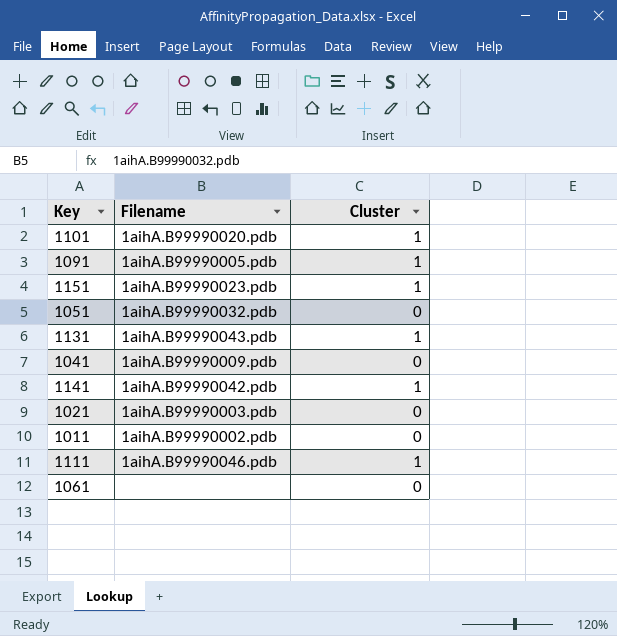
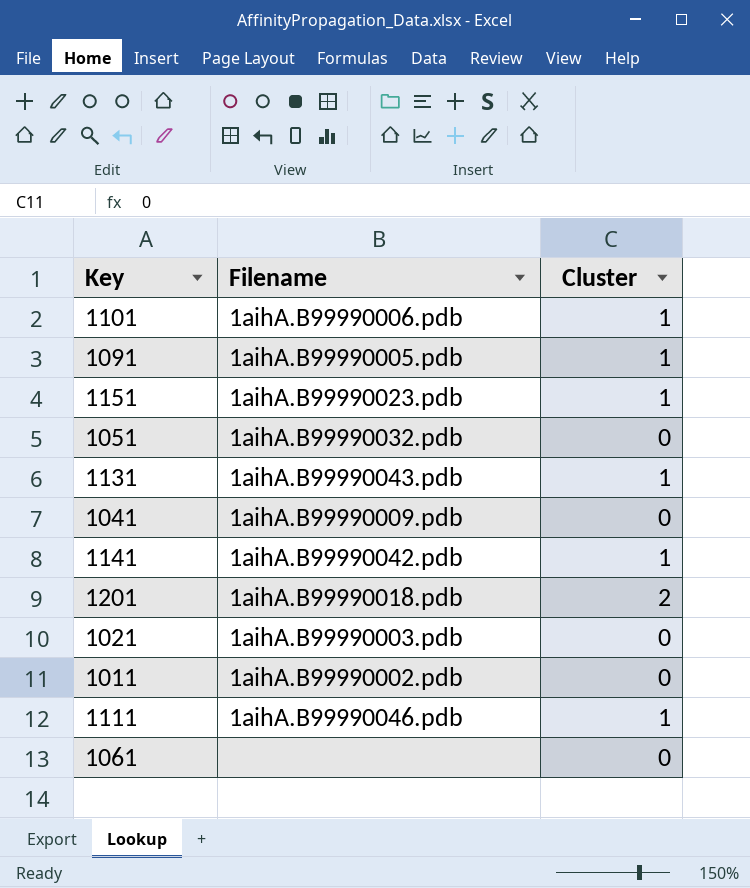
1101 | Filename: 1aihA.B99990020.pdb -> 1aihA.B99990006.pdb
row 1201: none -> 1aihA.B99990018.pdb | 2

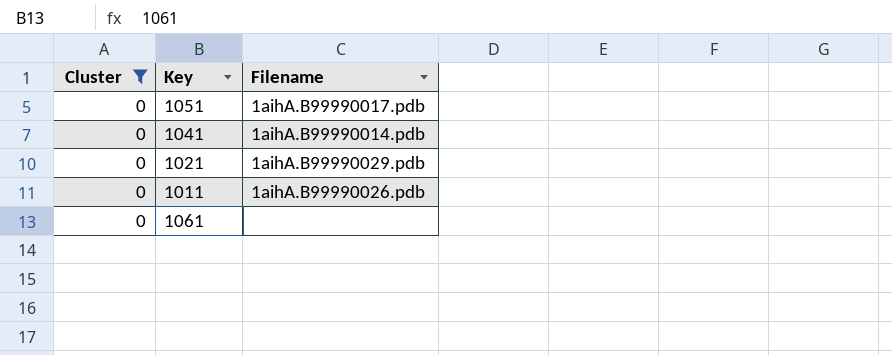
filter: none -> Cluster = 0
column Cluster | position: 3 -> 1
1051 | Filename: 1aihA.B99990032.pdb -> 1aihA.B99990017.pdb
1041 | Filename: 1aihA.B99990009.pdb -> 1aihA.B99990014.pdb
1021 | Filename: 1aihA.B99990003.pdb -> 1aihA.B99990029.pdb
1011 | Filename: 1aihA.B99990002.pdb -> 1aihA.B99990026.pdb

